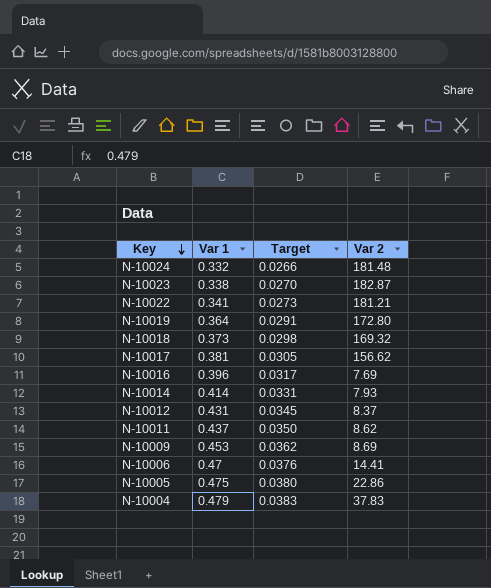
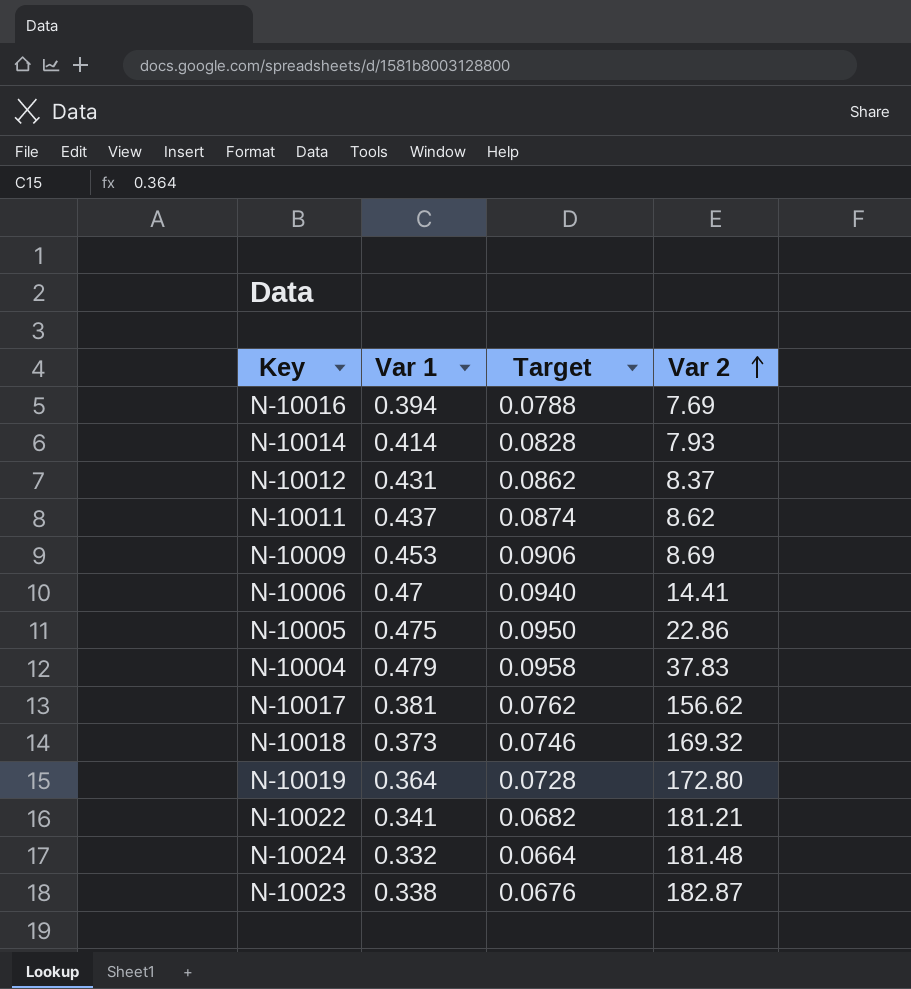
row order: Key descending -> Var 2 ascending
column Target | formula: [Var 1] * 0.08 -> [Var 1] * 0.2
N-10016 | Var 1: 0.396 -> 0.394

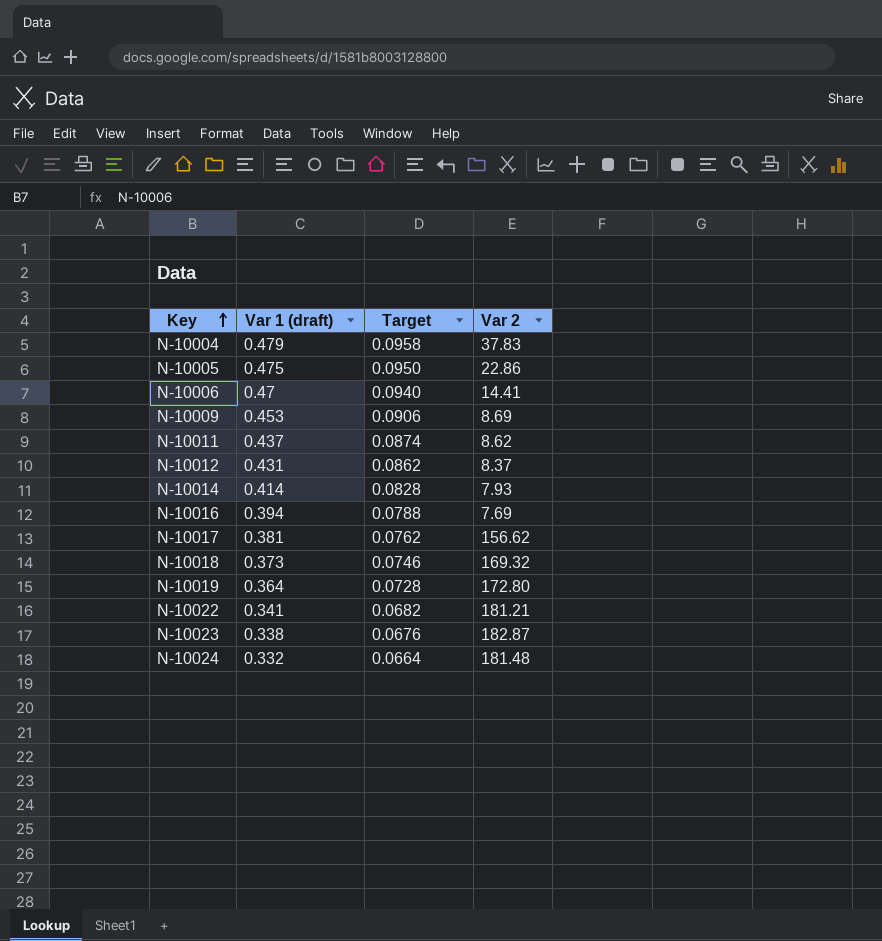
row order: Var 2 ascending -> Key ascending
column name: Var 1 -> Var 1 (draft)

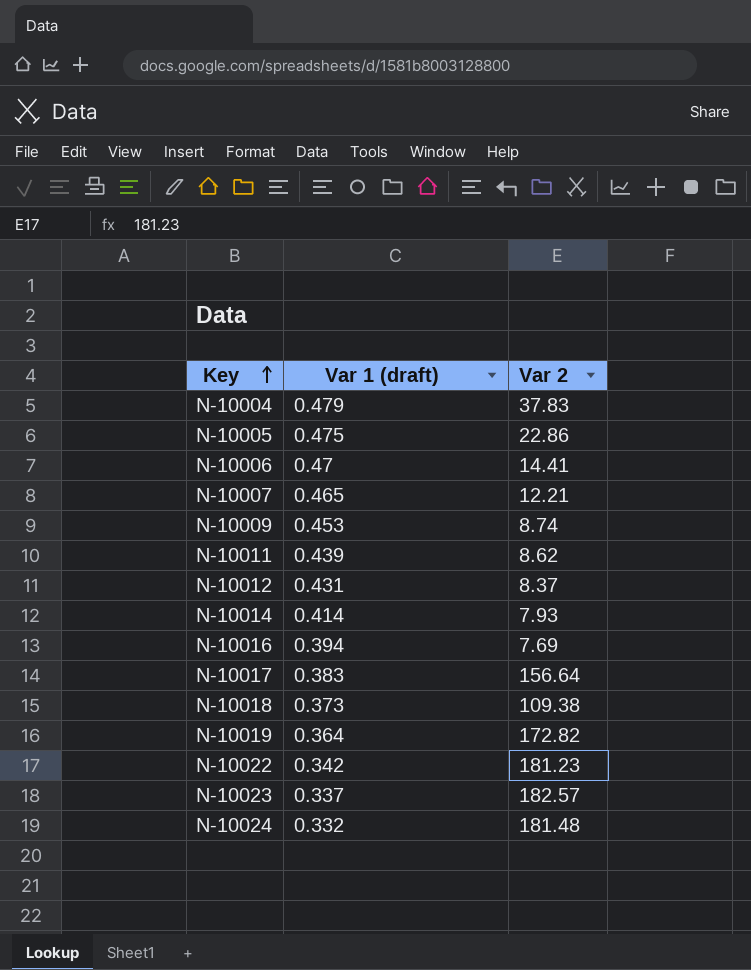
column Target | formula: [Var 1 (draft)] * 0.2 -> none
row N-10007: none -> 0.465 | 12.21
N-10009 | Var 2: 8.69 -> 8.74
N-10011 | Var 1 (draft): 0.437 -> 0.439
N-10017 | Var 1 (draft): 0.381 -> 0.383
N-10017 | Var 2: 156.62 -> 156.64
N-10018 | Var 2: 169.32 -> 109.38
N-10019 | Var 2: 172.80 -> 172.82
N-10022 | Var 1 (draft): 0.341 -> 0.342
N-10022 | Var 2: 181.21 -> 181.23
N-10023 | Var 1 (draft): 0.338 -> 0.337
N-10023 | Var 2: 182.87 -> 182.57

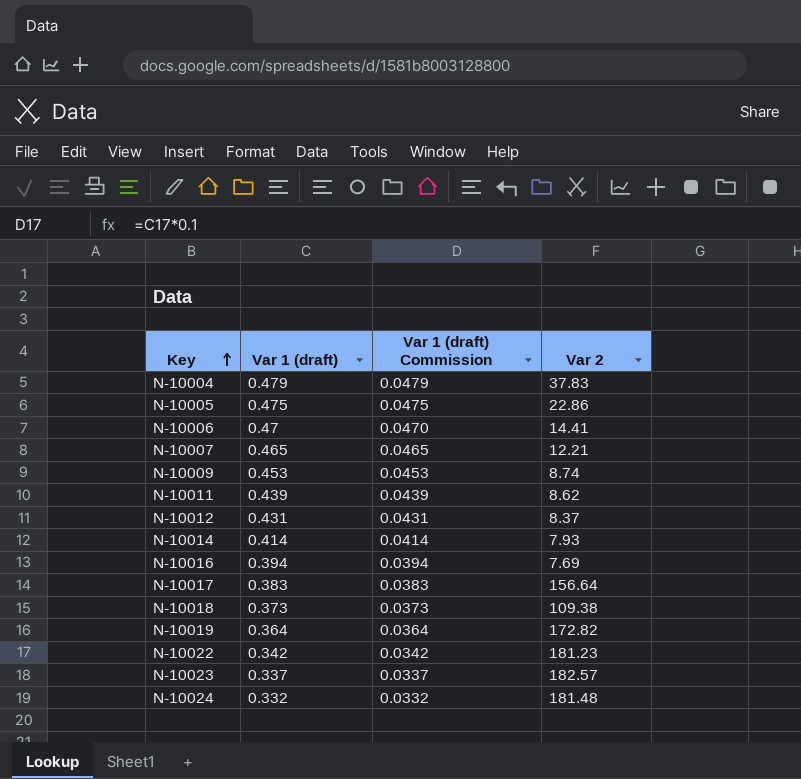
column Var 1 (draft) Commission | formula: none -> [Var 1 (draft)] * 0.1

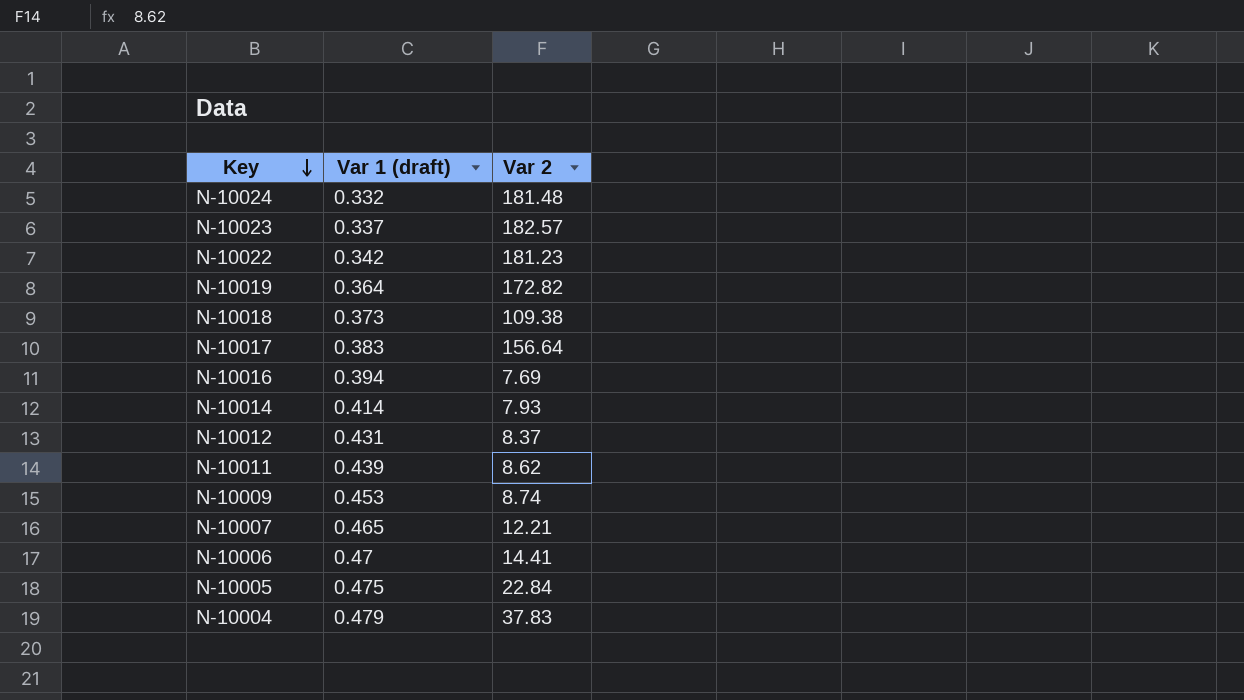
row order: Key ascending -> Key descending
column Var 1 (draft) Commission | formula: [Var 1 (draft)] * 0.1 -> none
N-10005 | Var 2: 22.86 -> 22.84

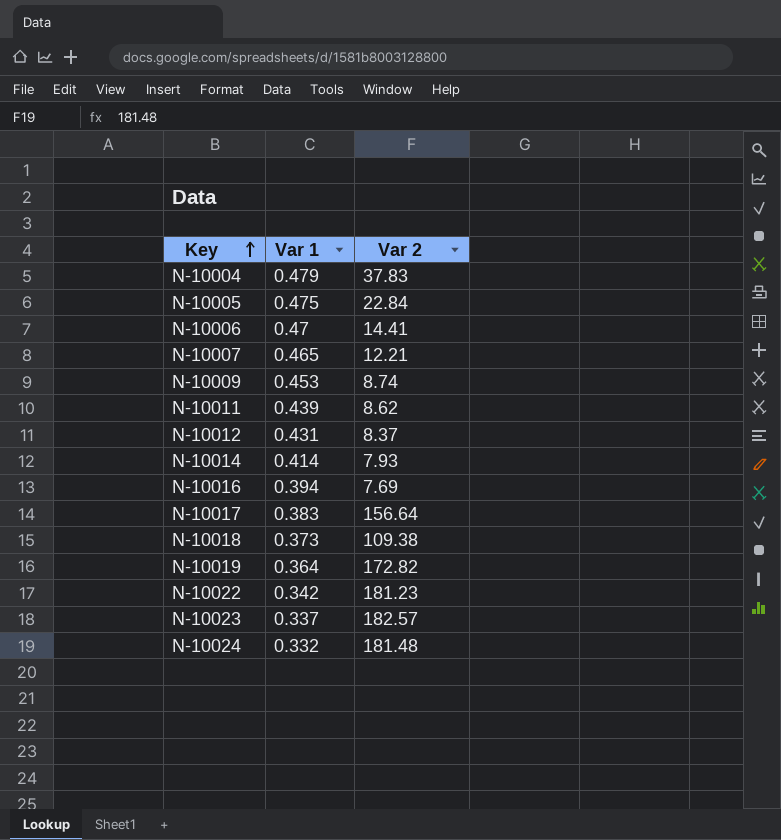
row order: Key descending -> Key ascending
column name: Var 1 (draft) -> Var 1

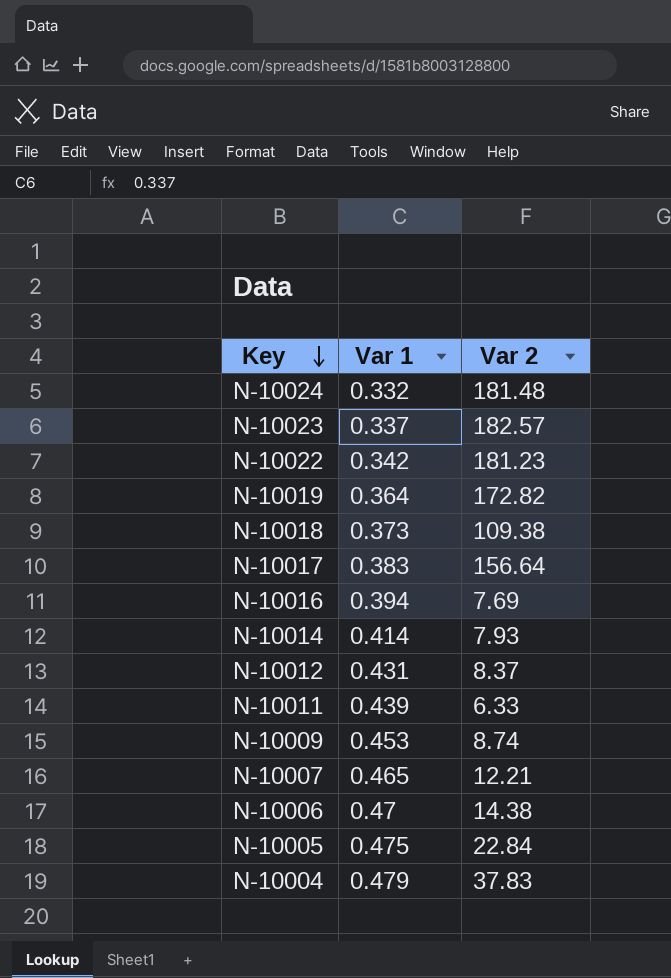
row order: Key ascending -> Key descending
N-10011 | Var 2: 8.62 -> 6.33
N-10006 | Var 2: 14.41 -> 14.38

